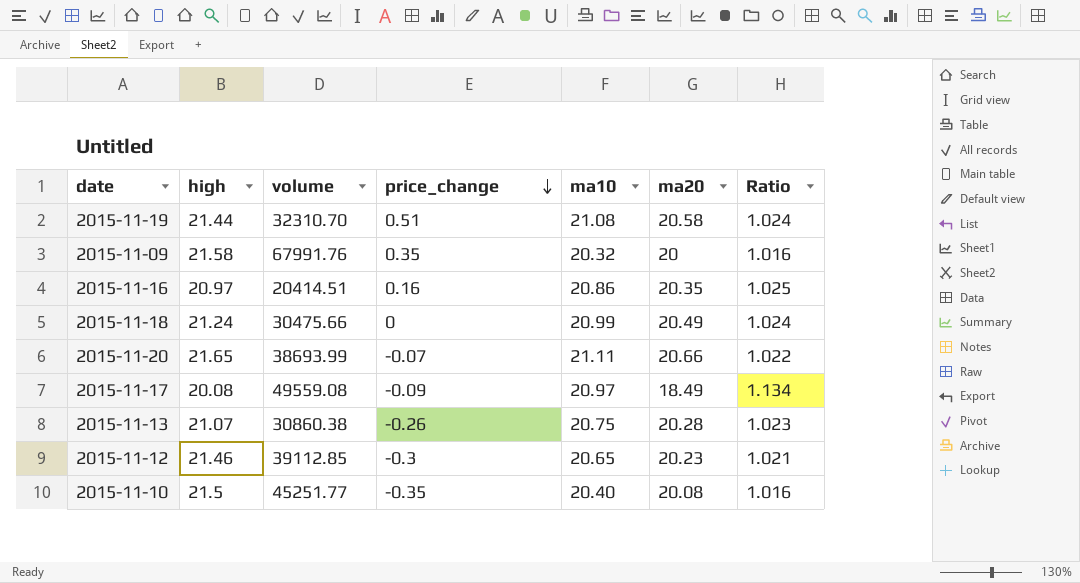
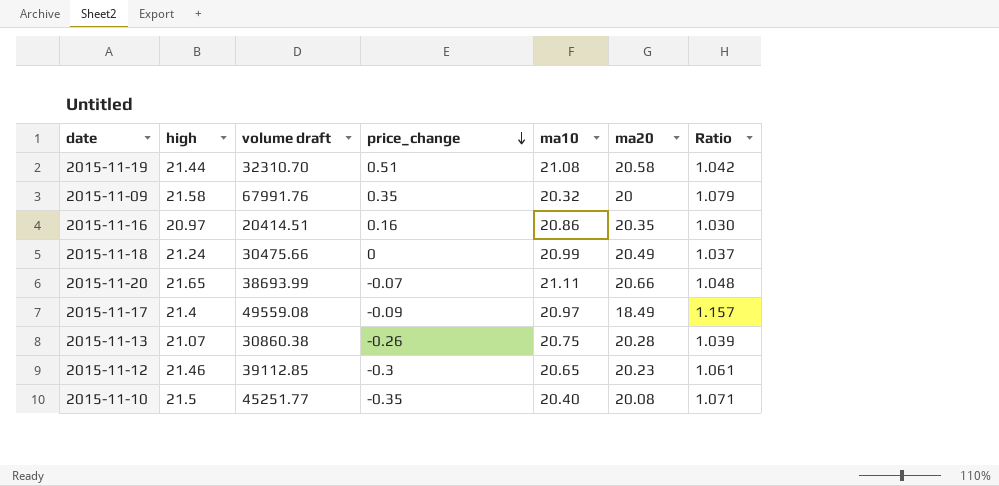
column name: volume -> volume draft
column Ratio | formula: [ma10] / [ma20] -> [high] / [ma20]
2015-11-17 | high: 20.08 -> 21.4

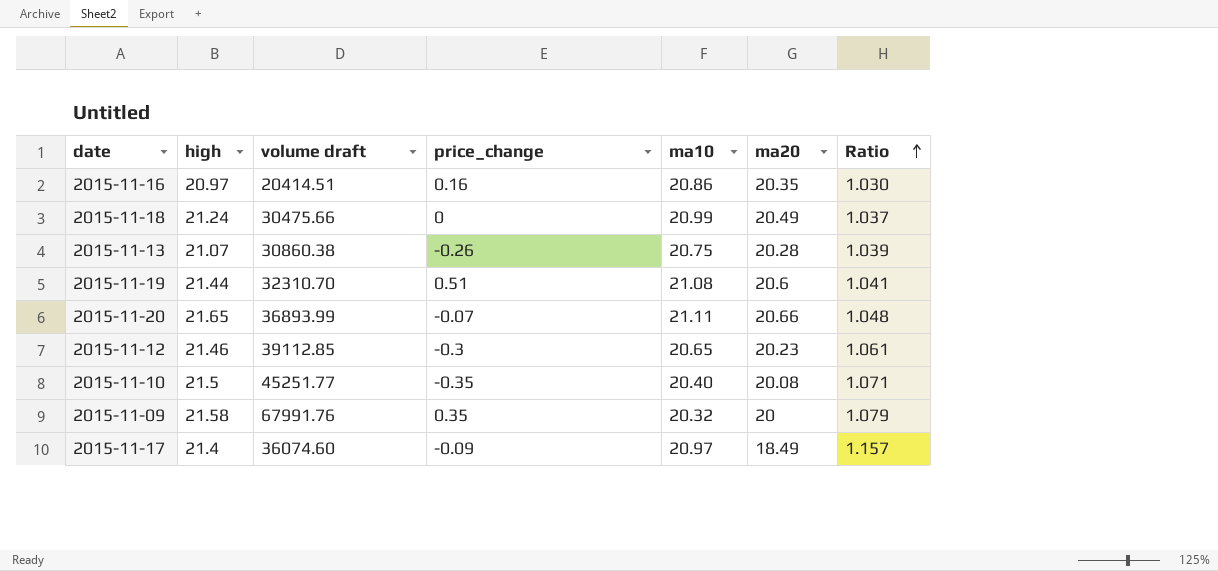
row order: price_change descending -> Ratio ascending
2015-11-19 | ma20: 20.58 -> 20.6
2015-11-19 | Ratio: 1.042 -> 1.041
2015-11-20 | volume draft: 38693.99 -> 36893.99
2015-11-17 | volume draft: 49559.08 -> 36074.60

